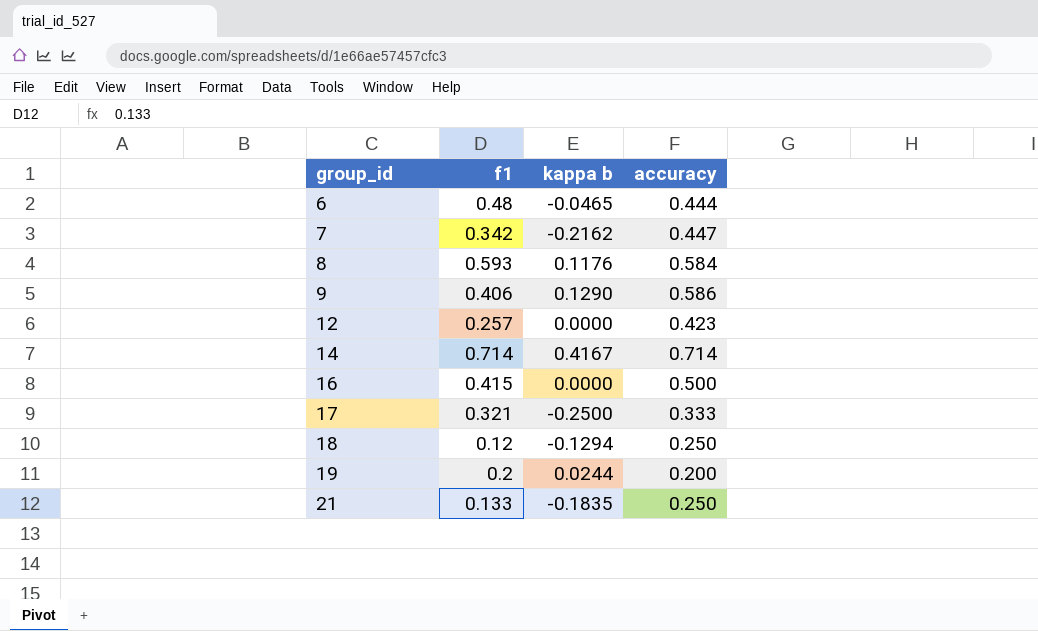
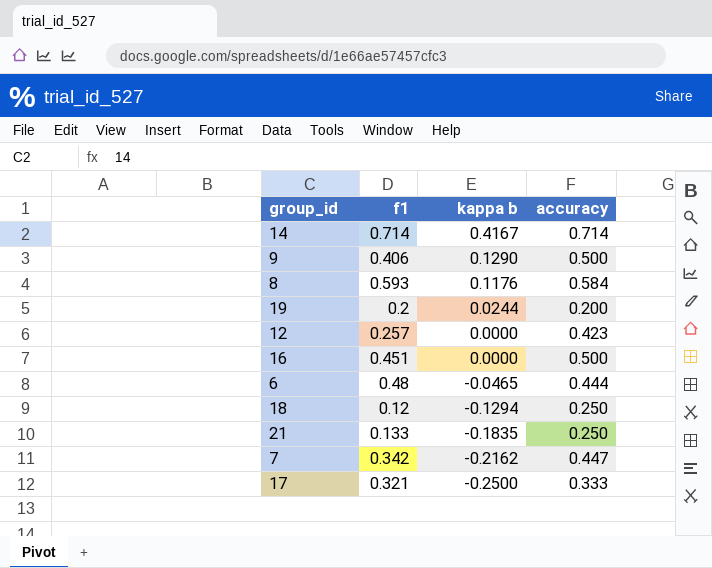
row order: group_id ascending -> kappa b descending
9 | accuracy: 0.586 -> 0.500
16 | f1: 0.415 -> 0.451

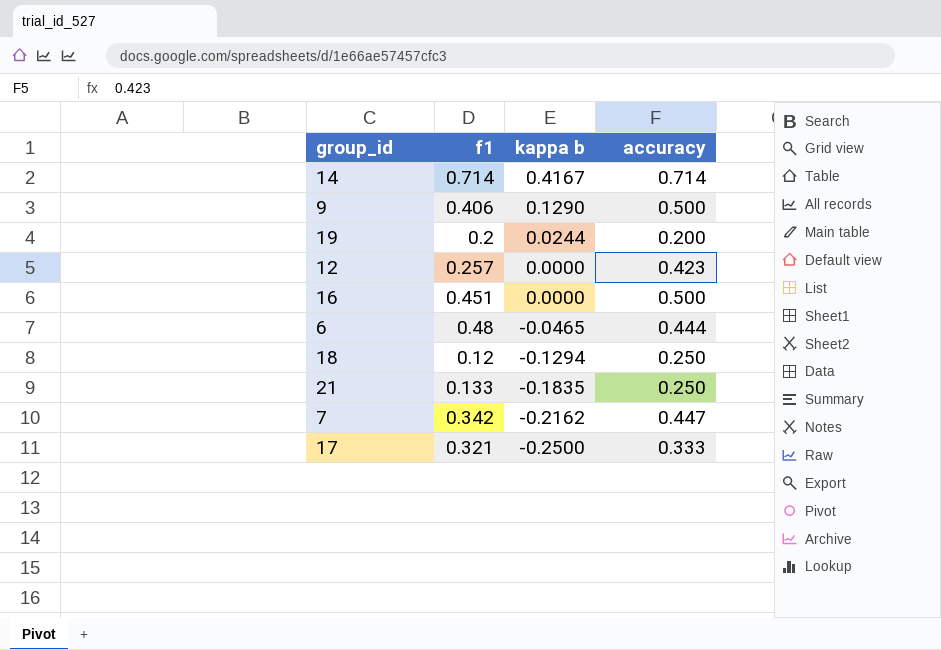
row 8: 0.593 | 0.1176 | 0.584 -> none

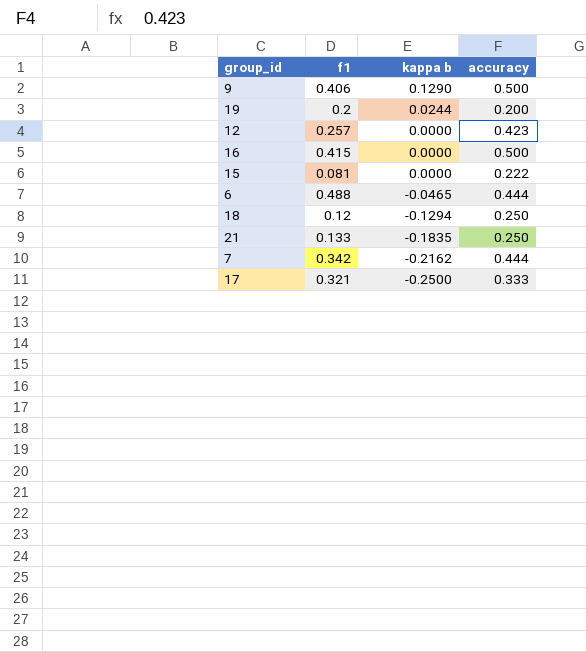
row 14: 0.714 | 0.4167 | 0.714 -> none
16 | f1: 0.451 -> 0.415
row 15: none -> 0.081 | 0.0000 | 0.222
6 | f1: 0.48 -> 0.488
7 | accuracy: 0.447 -> 0.444

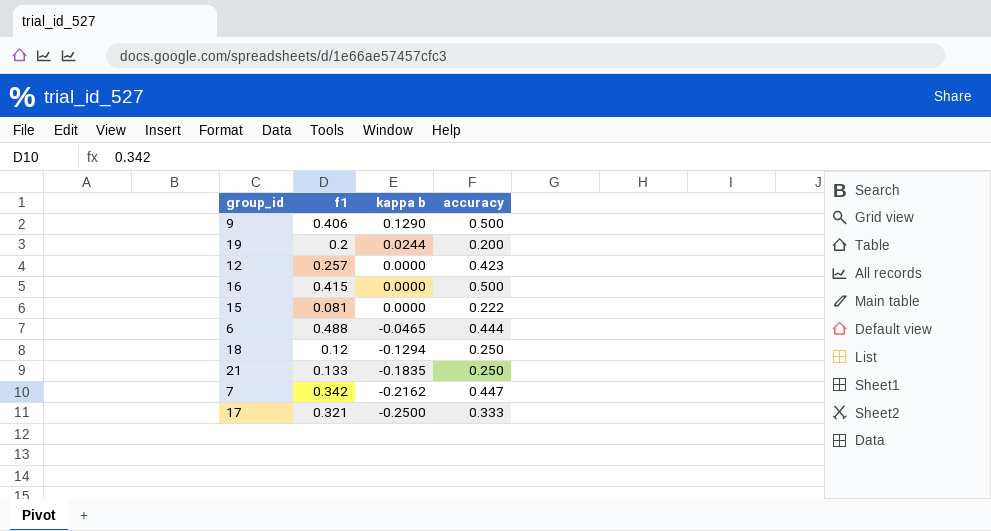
7 | accuracy: 0.444 -> 0.447

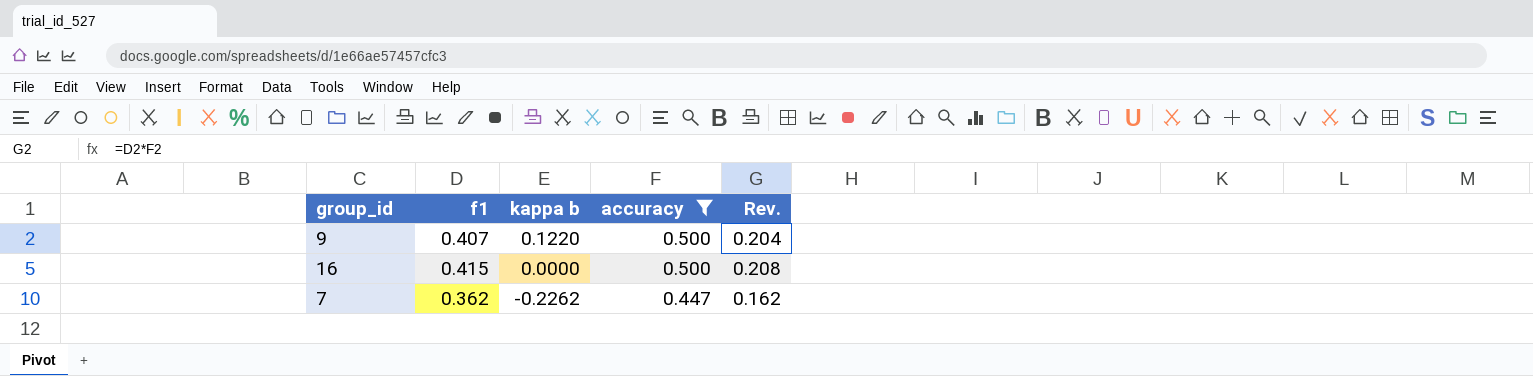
filter: none -> accuracy >= 0.447
column Rev. | formula: none -> [f1] * [accuracy]
9 | f1: 0.406 -> 0.407
9 | kappa b: 0.1290 -> 0.1220
7 | f1: 0.342 -> 0.362
7 | kappa b: -0.2162 -> -0.2262

